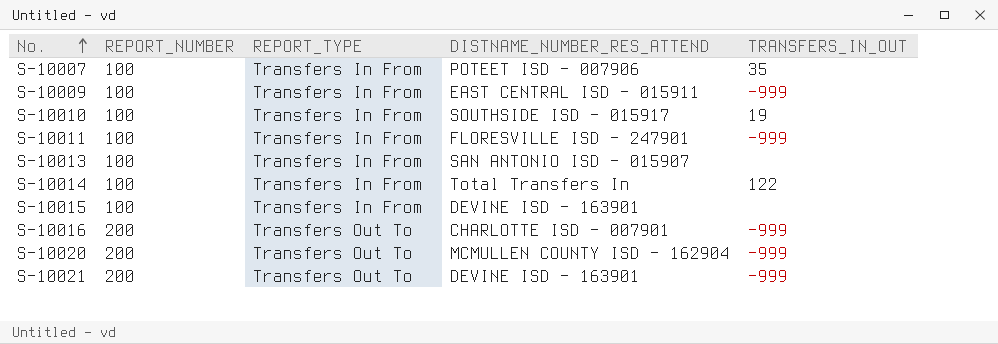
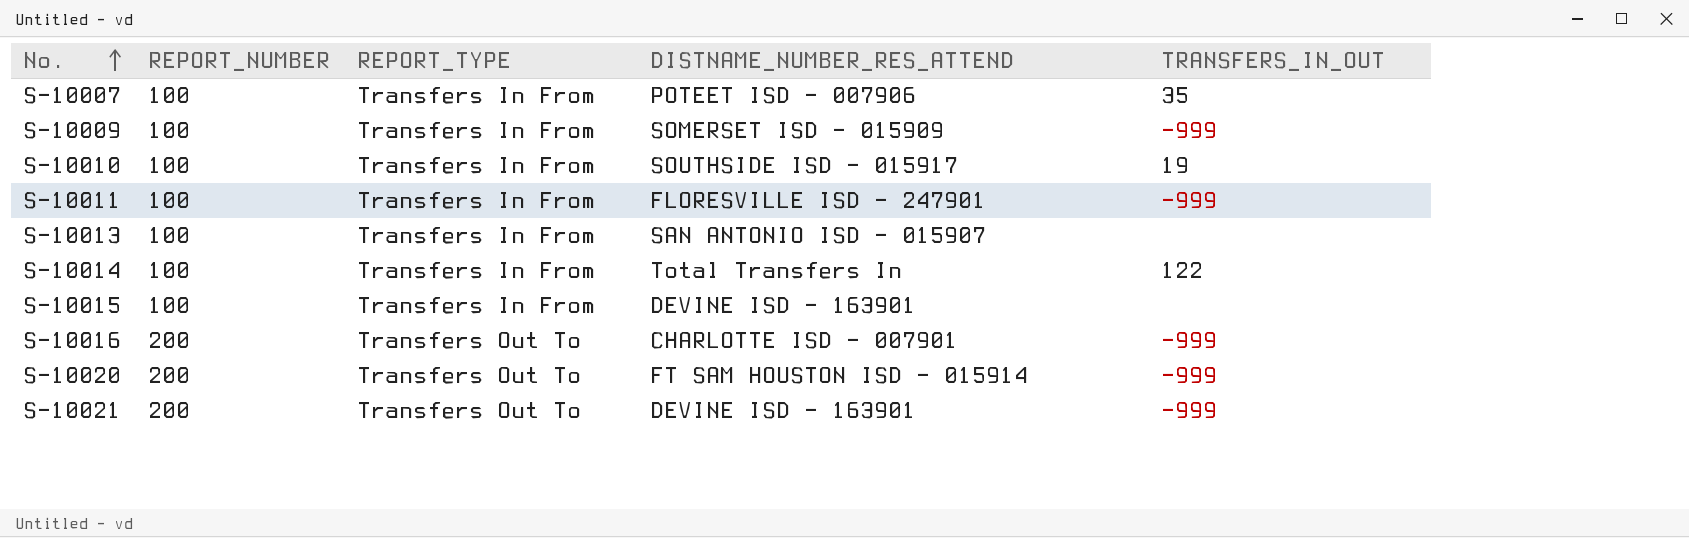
S-10009 | DISTNAME_NUMBER_RES_ATTEND: EAST CENTRAL ISD - 015911 -> SOMERSET ISD - 015909
S-10020 | DISTNAME_NUMBER_RES_ATTEND: MCMULLEN COUNTY ISD - 162904 -> FT SAM HOUSTON ISD - 015914

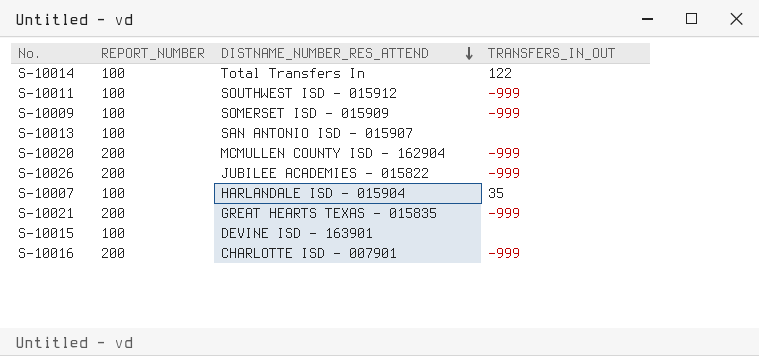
row order: No. ascending -> DISTNAME_NUMBER_RES_ATTEND descending
column REPORT_TYPE | position: 3 -> none
row S-10010: 100 | Transfers In From | SOUTHSIDE ISD - 015917 | 19 -> none
S-10011 | DISTNAME_NUMBER_RES_ATTEND: FLORESVILLE ISD - 247901 -> SOUTHWEST ISD - 015912
S-10020 | DISTNAME_NUMBER_RES_ATTEND: FT SAM HOUSTON ISD - 015914 -> MCMULLEN COUNTY ISD - 162904
row S-10026: none -> 200 | JUBILEE ACADEMIES - 015822 | -999
S-10007 | DISTNAME_NUMBER_RES_ATTEND: POTEET ISD - 007906 -> HARLANDALE ISD - 015904
S-10021 | DISTNAME_NUMBER_RES_ATTEND: DEVINE ISD - 163901 -> GREAT HEARTS TEXAS - 015835

